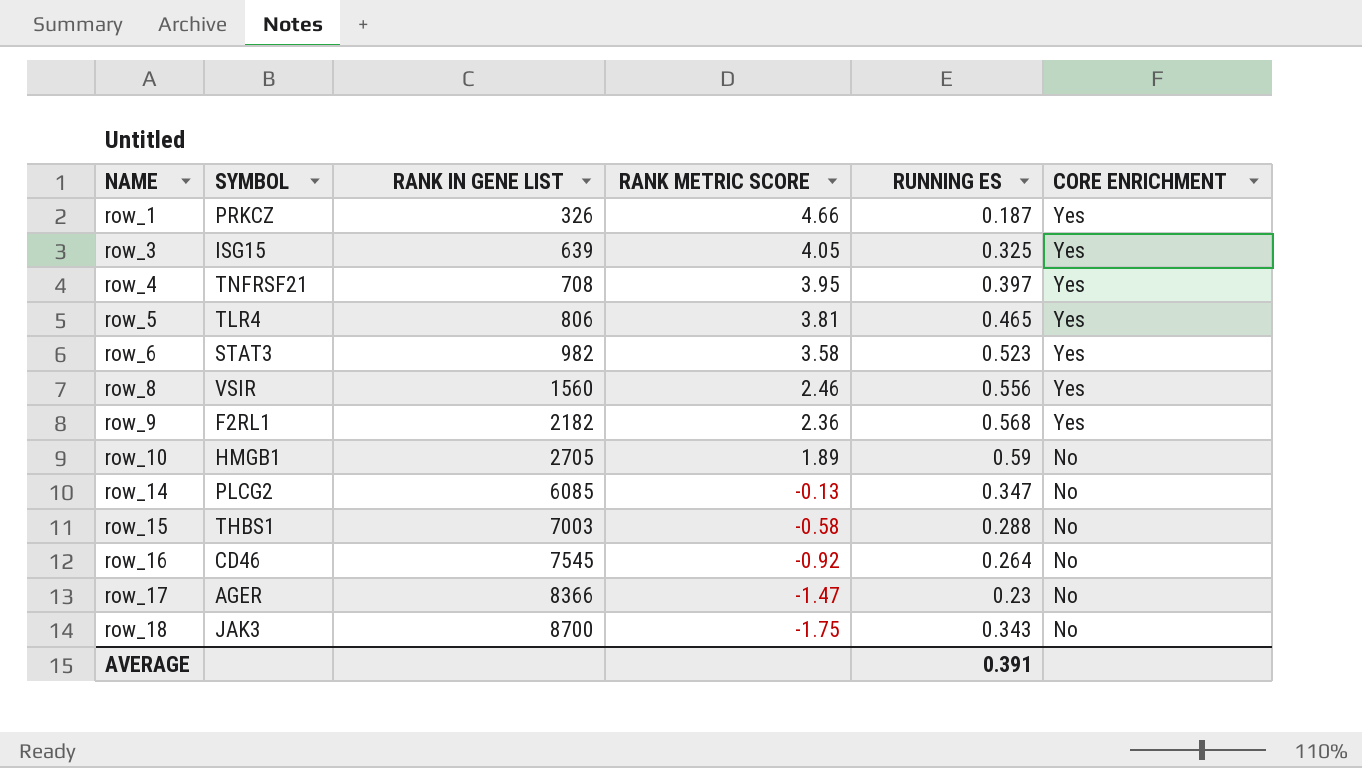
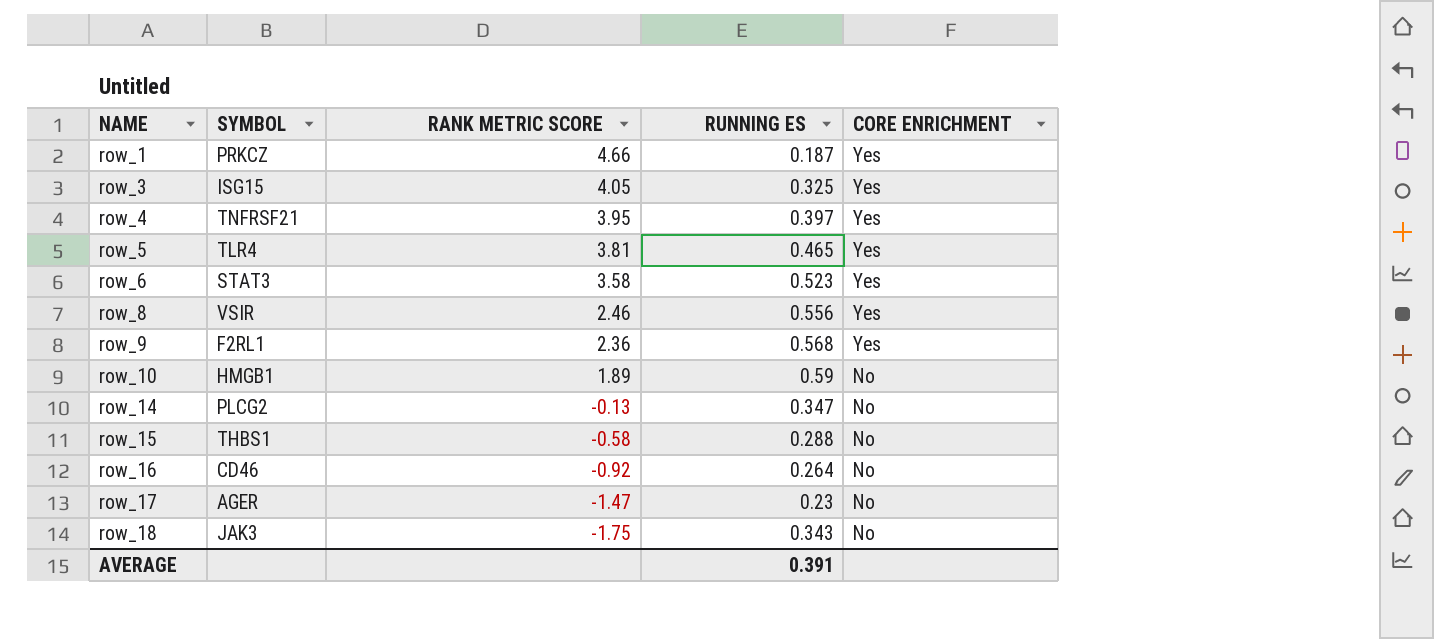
column RANK IN GENE LIST | position: 3 -> none

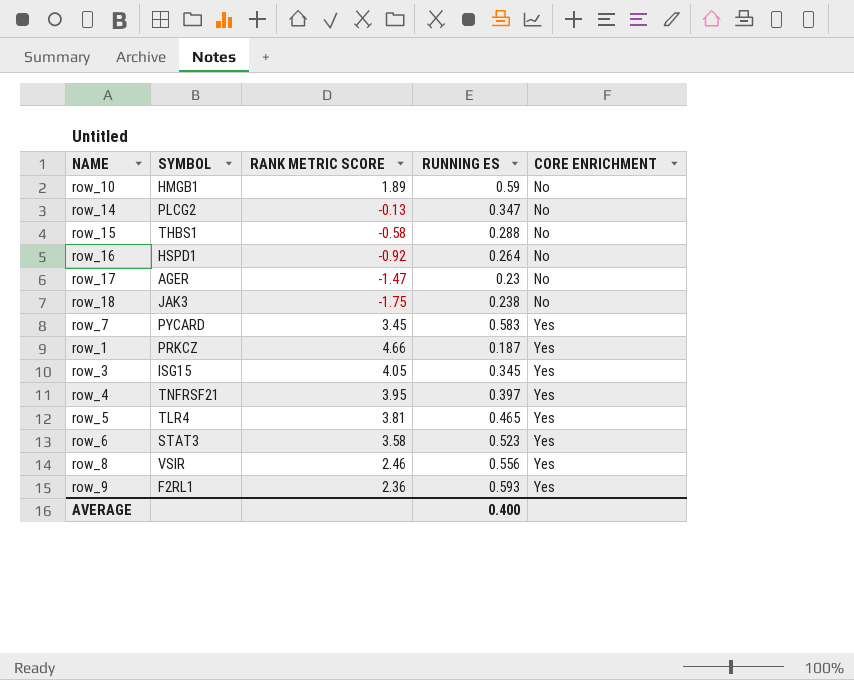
row order: NAME ascending -> CORE ENRICHMENT ascending
row_16 | SYMBOL: CD46 -> HSPD1
row_18 | RUNNING ES: 0.343 -> 0.238
row row_7: none -> PYCARD | 3.45 | 0.583 | Yes
row_3 | RUNNING ES: 0.325 -> 0.345
row_9 | RUNNING ES: 0.568 -> 0.593
AVERAGE | RUNNING ES: 0.391 -> 0.400

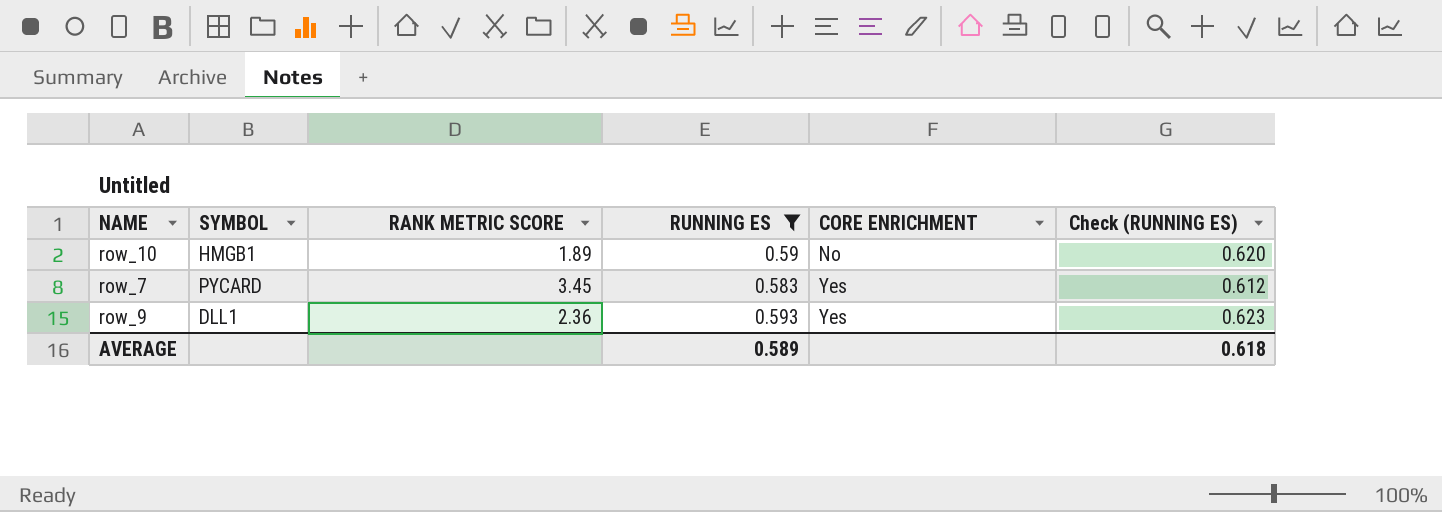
filter: none -> RUNNING ES >= 0.583
column Check (RUNNING ES) | formula: none -> [RUNNING ES] * 1.05
row_9 | SYMBOL: F2RL1 -> DLL1
AVERAGE | RUNNING ES: 0.400 -> 0.589

